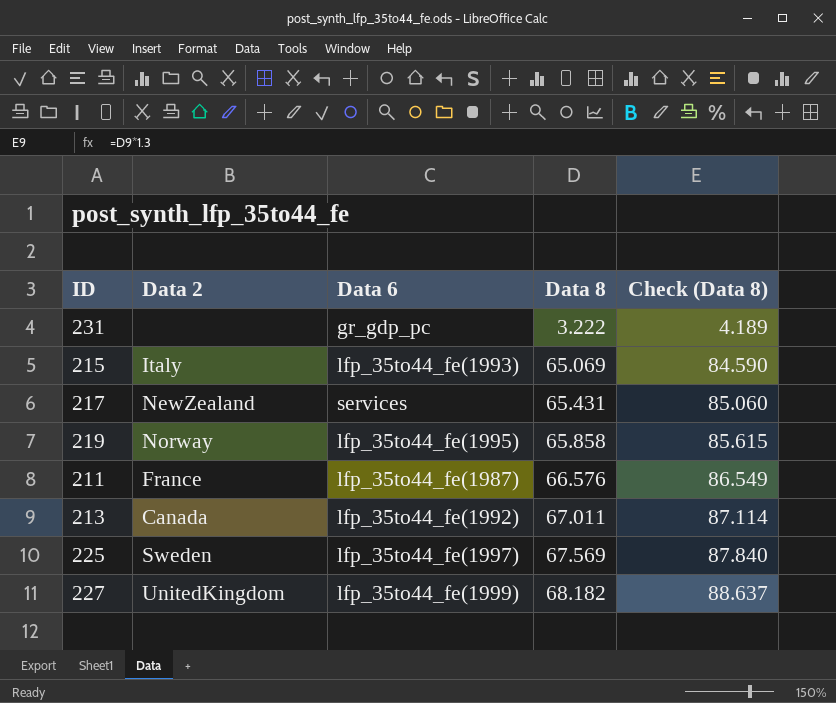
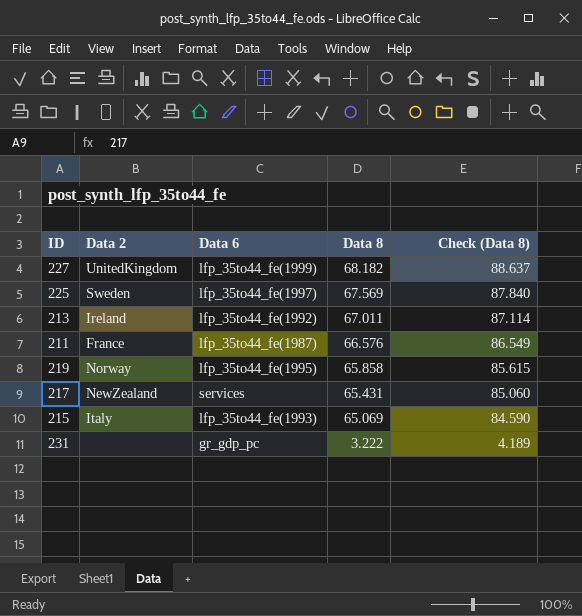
row order: Data 8 ascending -> Data 8 descending
213 | Data 2: Canada -> Ireland

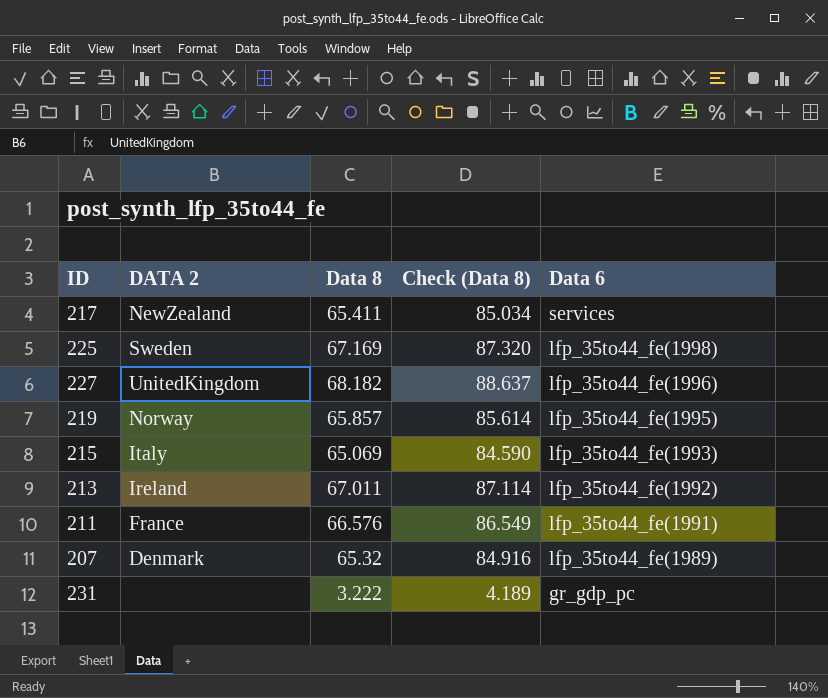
row order: Data 8 descending -> Data 6 descending
column name: Data 2 -> DATA 2
column Data 6 | position: 3 -> 5
217 | Data 8: 65.431 -> 65.411
217 | Check (Data 8): 85.060 -> 85.034
225 | Data 8: 67.569 -> 67.169
225 | Check (Data 8): 87.840 -> 87.320
225 | Data 6: lfp_35to44_fe(1997) -> lfp_35to44_fe(1998)
227 | Data 6: lfp_35to44_fe(1999) -> lfp_35to44_fe(1996)
219 | Data 8: 65.858 -> 65.857
219 | Check (Data 8): 85.615 -> 85.614
211 | Data 6: lfp_35to44_fe(1987) -> lfp_35to44_fe(1991)
row 207: none -> Denmark | 65.32 | 84.916 | lfp_35to44_fe(1989)

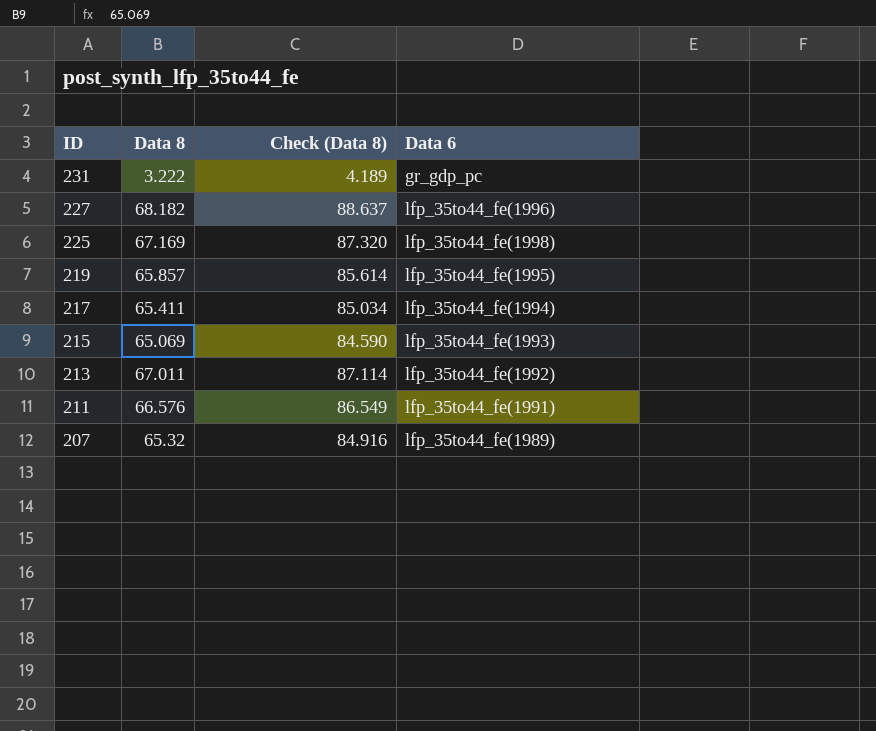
row order: Data 6 descending -> ID descending
column DATA 2 | position: 2 -> none
217 | Data 6: services -> lfp_35to44_fe(1994)

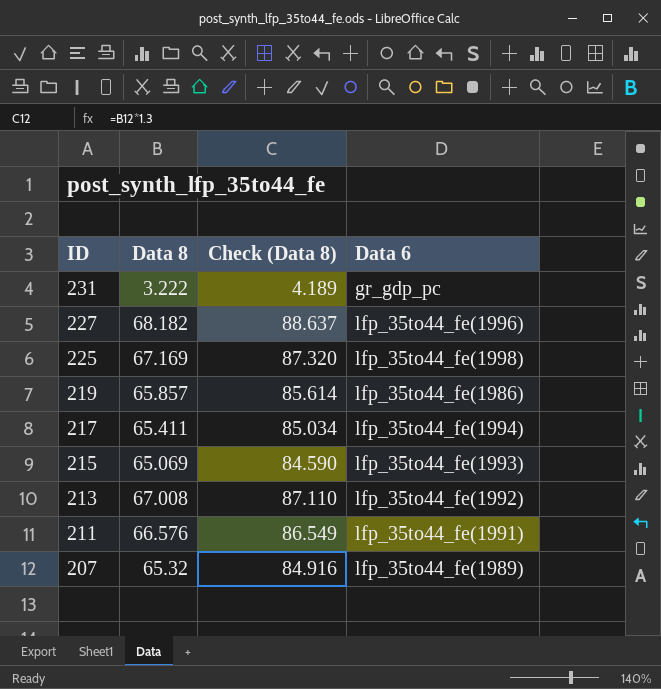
219 | Data 6: lfp_35to44_fe(1995) -> lfp_35to44_fe(1986)
213 | Data 8: 67.011 -> 67.008
213 | Check (Data 8): 87.114 -> 87.110

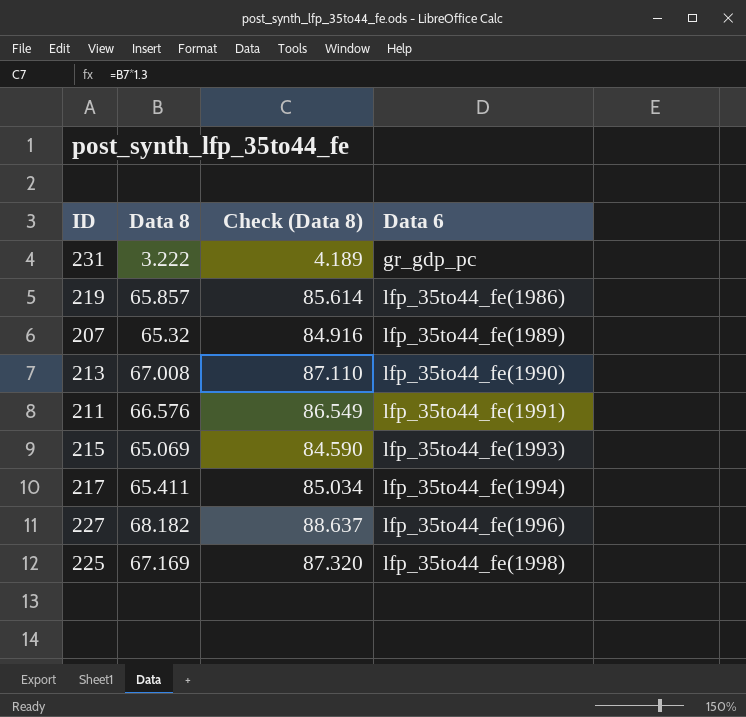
row order: ID descending -> Data 6 ascending
213 | Data 6: lfp_35to44_fe(1992) -> lfp_35to44_fe(1990)

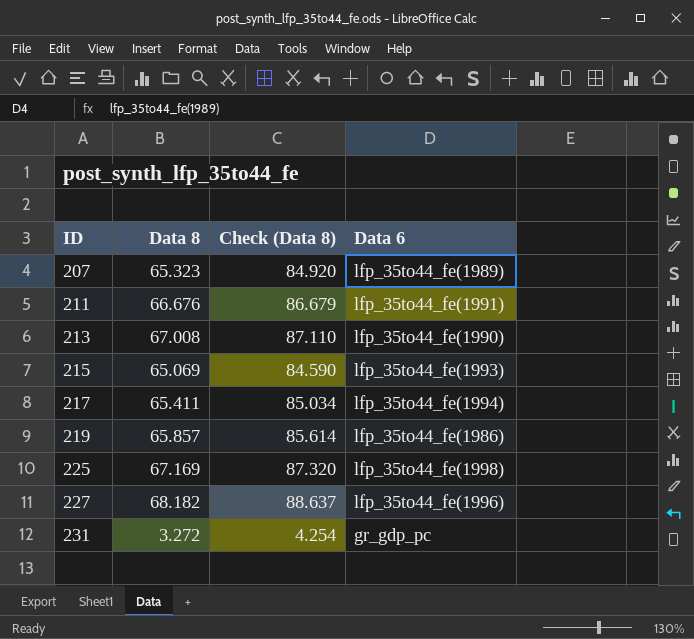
row order: Data 6 ascending -> ID ascending
207 | Data 8: 65.32 -> 65.323
207 | Check (Data 8): 84.916 -> 84.920
211 | Data 8: 66.576 -> 66.676
211 | Check (Data 8): 86.549 -> 86.679
231 | Data 8: 3.222 -> 3.272
231 | Check (Data 8): 4.189 -> 4.254

